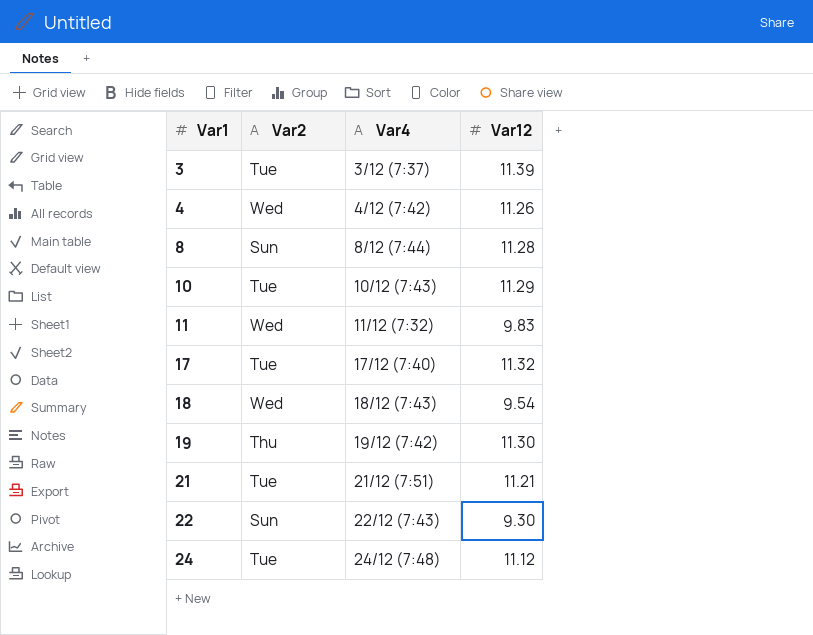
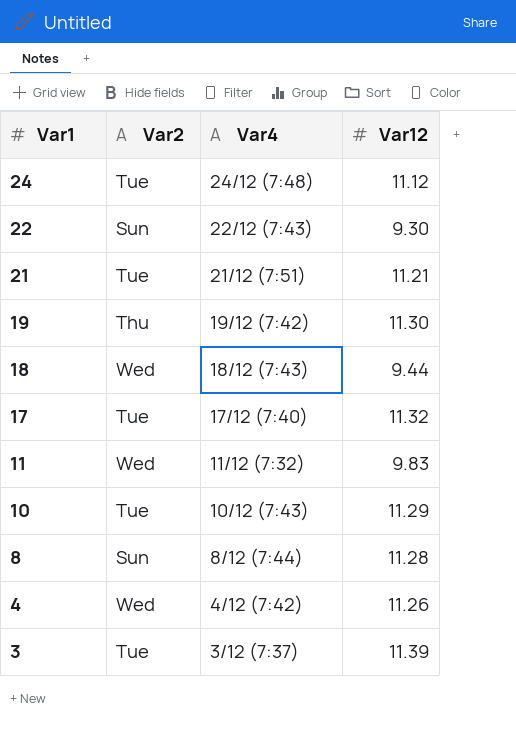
row order: Var1 ascending -> Var1 descending
18 | Var12: 9.54 -> 9.44

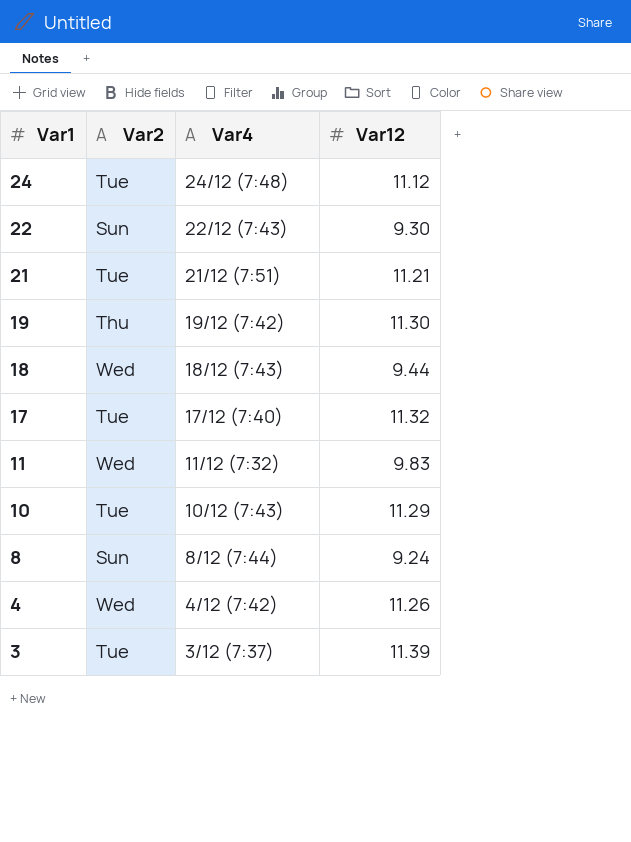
8 | Var12: 11.28 -> 9.24

